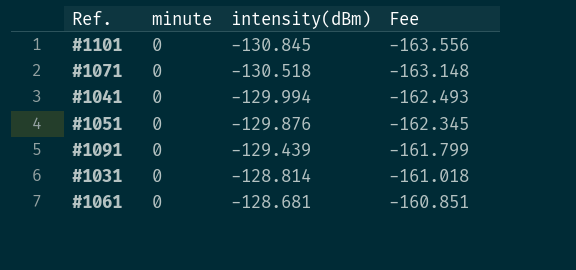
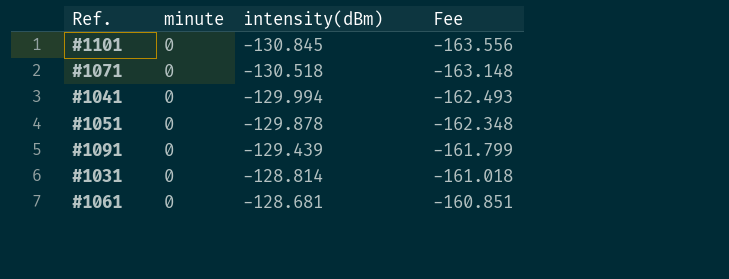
#1051 | intensity(dBm): -129.876 -> -129.878
#1051 | Fee: -162.345 -> -162.348

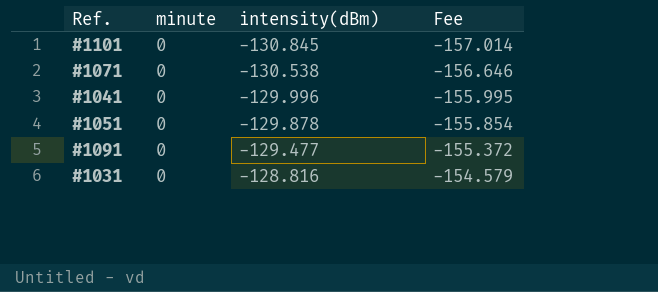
column Fee | formula: [intensity(dBm)] * 1.25 -> [intensity(dBm)] * 1.2
row #1061: 0 | -128.681 | -160.851 -> none
#1071 | intensity(dBm): -130.518 -> -130.538
#1041 | intensity(dBm): -129.994 -> -129.996
#1091 | intensity(dBm): -129.439 -> -129.477
#1031 | intensity(dBm): -128.814 -> -128.816

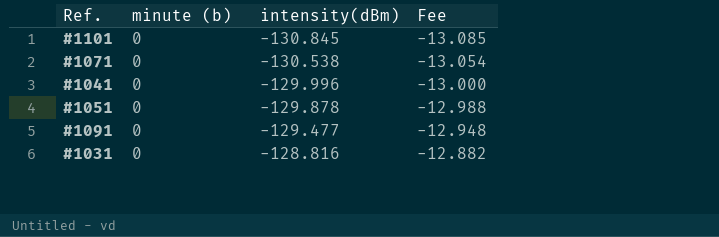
column name: minute -> minute (b)
column Fee | formula: [intensity(dBm)] * 1.2 -> [intensity(dBm)] * 0.1

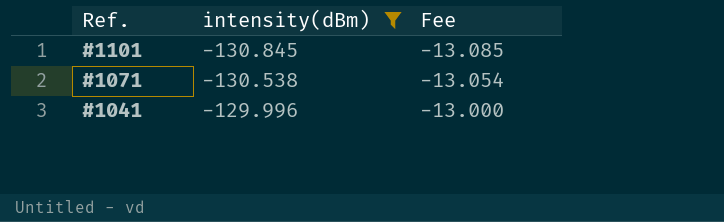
filter: none -> intensity(dBm) <= -129.996
column minute (b) | position: 2 -> none

